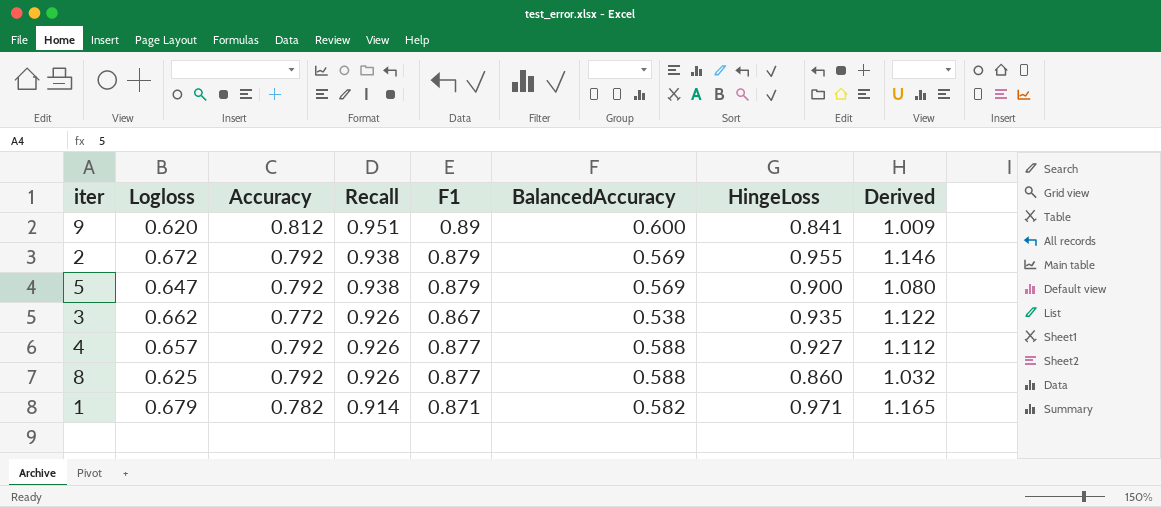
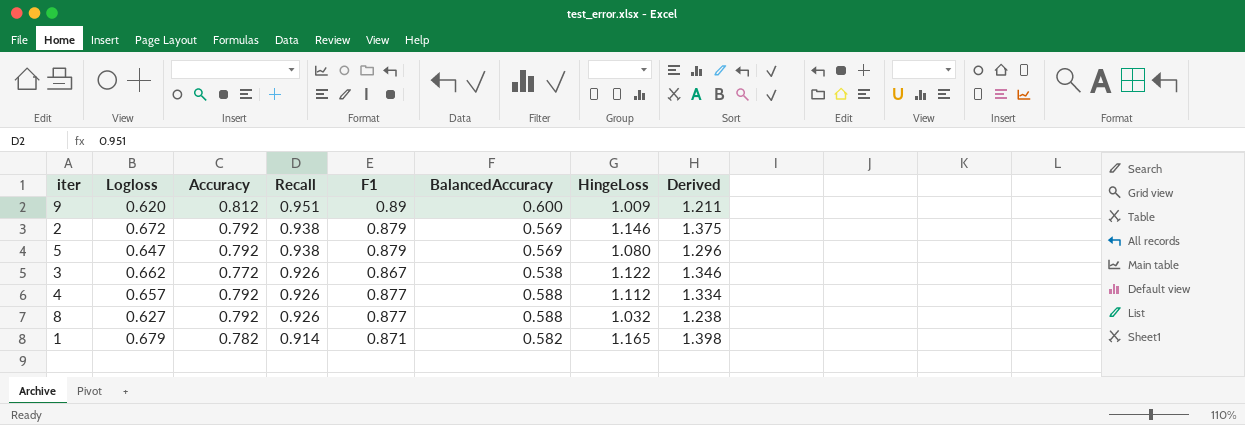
9 | HingeLoss: 0.841 -> 1.009
9 | Derived: 1.009 -> 1.211
2 | HingeLoss: 0.955 -> 1.146
2 | Derived: 1.146 -> 1.375
5 | HingeLoss: 0.900 -> 1.080
5 | Derived: 1.080 -> 1.296
3 | HingeLoss: 0.935 -> 1.122
3 | Derived: 1.122 -> 1.346
4 | HingeLoss: 0.927 -> 1.112
4 | Derived: 1.112 -> 1.334
8 | Logloss: 0.625 -> 0.627
8 | HingeLoss: 0.860 -> 1.032
8 | Derived: 1.032 -> 1.238
1 | HingeLoss: 0.971 -> 1.165
1 | Derived: 1.165 -> 1.398

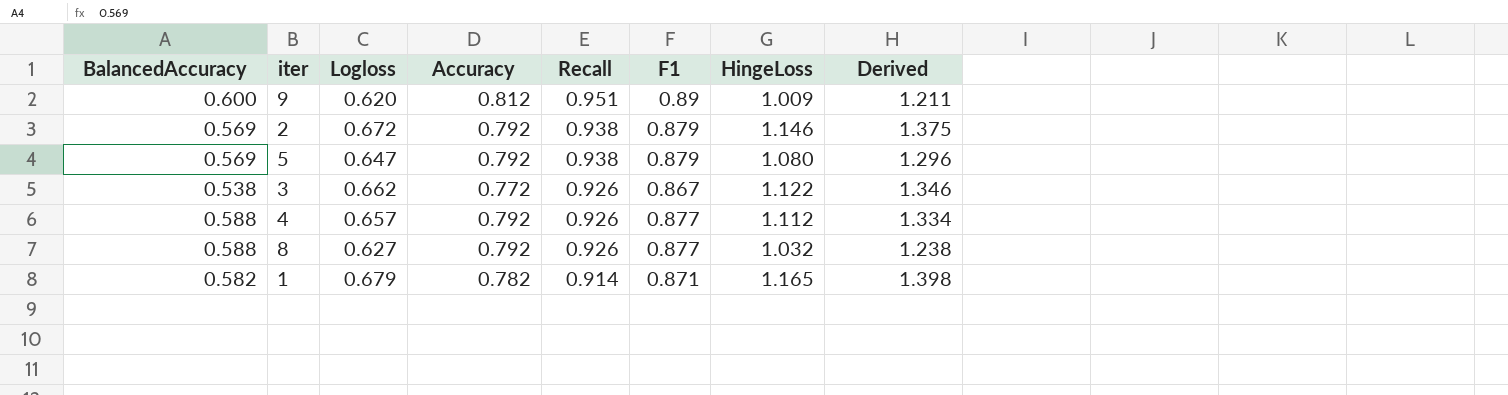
column BalancedAccuracy | position: 6 -> 1

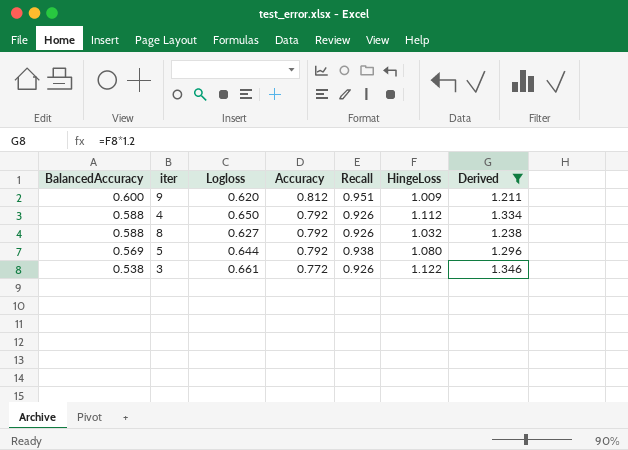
filter: none -> Derived <= 1.346
row order: Recall descending -> BalancedAccuracy descending
column F1 | position: 6 -> none
4 | Logloss: 0.657 -> 0.650
5 | Logloss: 0.647 -> 0.644
3 | Logloss: 0.662 -> 0.661

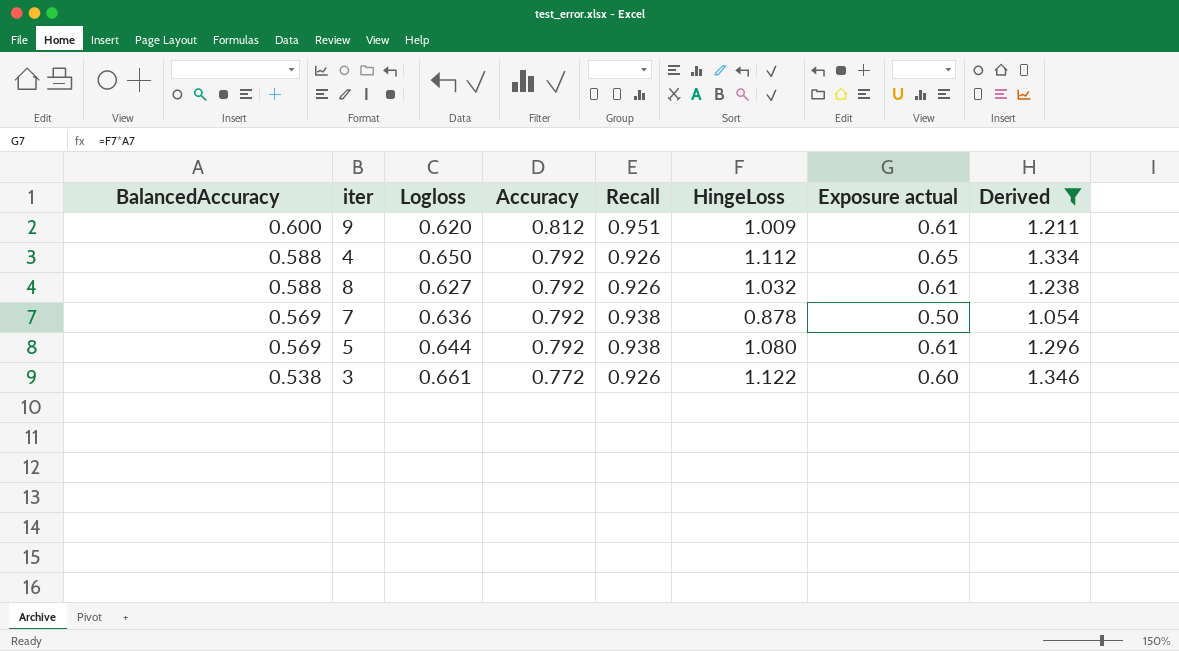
column Exposure actual | formula: none -> [BalancedAccuracy] * [HingeLoss]
row 7: none -> 0.569 | 0.636 | 0.792 | 0.938 | 0.878 | 0.50 | 1.054

